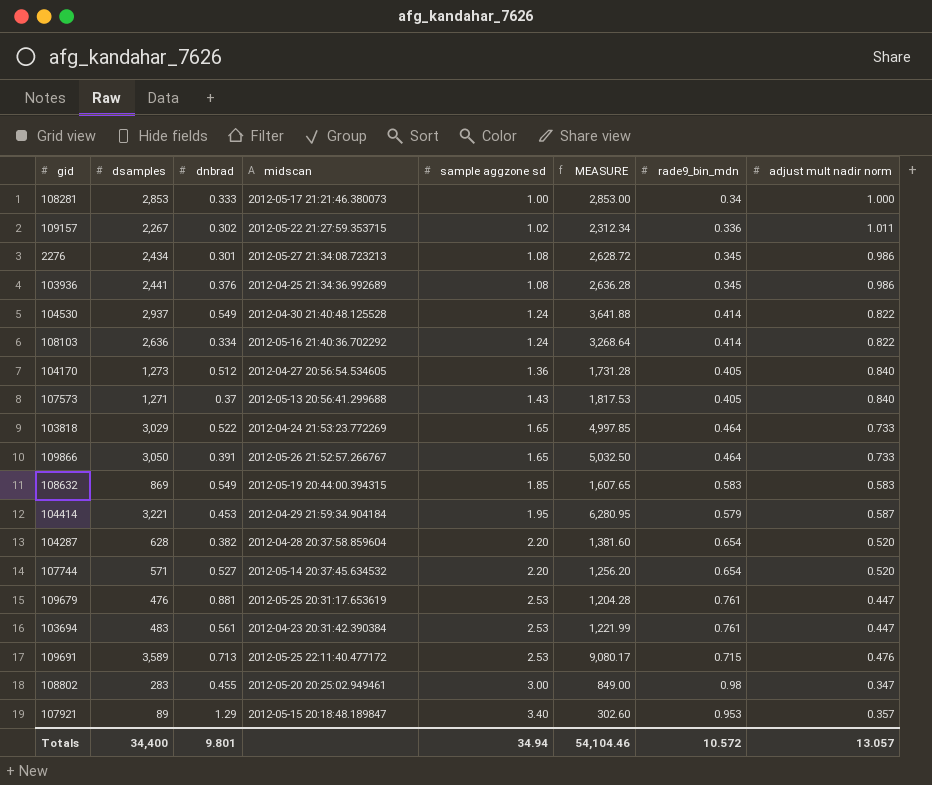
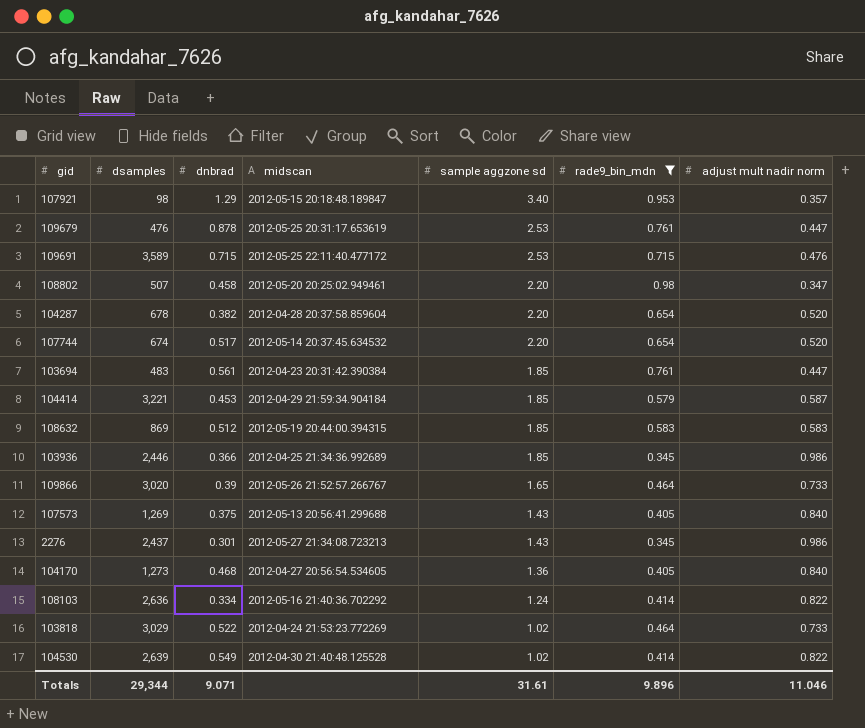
filter: none -> rade9_bin_mdn >= 0.345
row order: sample aggzone sd ascending -> sample aggzone sd descending
column MEASURE | formula: [dsamples] * [sample aggzone sd] -> none
107921 | dsamples: 89 -> 98
109679 | dnbrad: 0.881 -> 0.878
109691 | dnbrad: 0.713 -> 0.715
108802 | dsamples: 283 -> 507
108802 | dnbrad: 0.455 -> 0.458
108802 | sample aggzone sd: 3.00 -> 2.20
104287 | dsamples: 628 -> 678
107744 | dsamples: 571 -> 674
107744 | dnbrad: 0.527 -> 0.517
103694 | sample aggzone sd: 2.53 -> 1.85
104414 | sample aggzone sd: 1.95 -> 1.85
108632 | dnbrad: 0.549 -> 0.512
103936 | dsamples: 2,441 -> 2,446
103936 | dnbrad: 0.376 -> 0.366
103936 | sample aggzone sd: 1.08 -> 1.85
109866 | dsamples: 3,050 -> 3,020
109866 | dnbrad: 0.391 -> 0.39
107573 | dsamples: 1,271 -> 1,269
107573 | dnbrad: 0.37 -> 0.375
2276 | dsamples: 2,434 -> 2,437
2276 | sample aggzone sd: 1.08 -> 1.43
104170 | dnbrad: 0.512 -> 0.468
103818 | sample aggzone sd: 1.65 -> 1.02
104530 | dsamples: 2,937 -> 2,639
104530 | sample aggzone sd: 1.24 -> 1.02
Totals | dsamples: 34,400 -> 29,344
Totals | dnbrad: 9.801 -> 9.071
Totals | sample aggzone sd: 34.94 -> 31.61
Totals | rade9_bin_mdn: 10.572 -> 9.896
Totals | adjust mult nadir norm: 13.057 -> 11.046

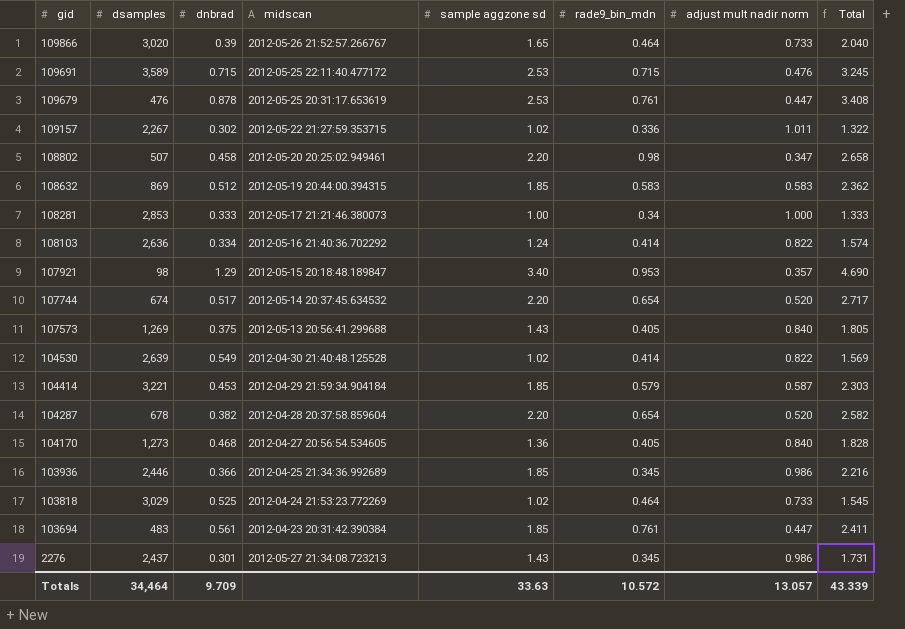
filter: rade9_bin_mdn >= 0.345 -> none
row order: sample aggzone sd descending -> gid descending
column Total | formula: none -> [dnbrad] + [sample aggzone sd]
103818 | dnbrad: 0.522 -> 0.525
Totals | dsamples: 29,344 -> 34,464
Totals | dnbrad: 9.071 -> 9.709
Totals | sample aggzone sd: 31.61 -> 33.63
Totals | rade9_bin_mdn: 9.896 -> 10.572
Totals | adjust mult nadir norm: 11.046 -> 13.057

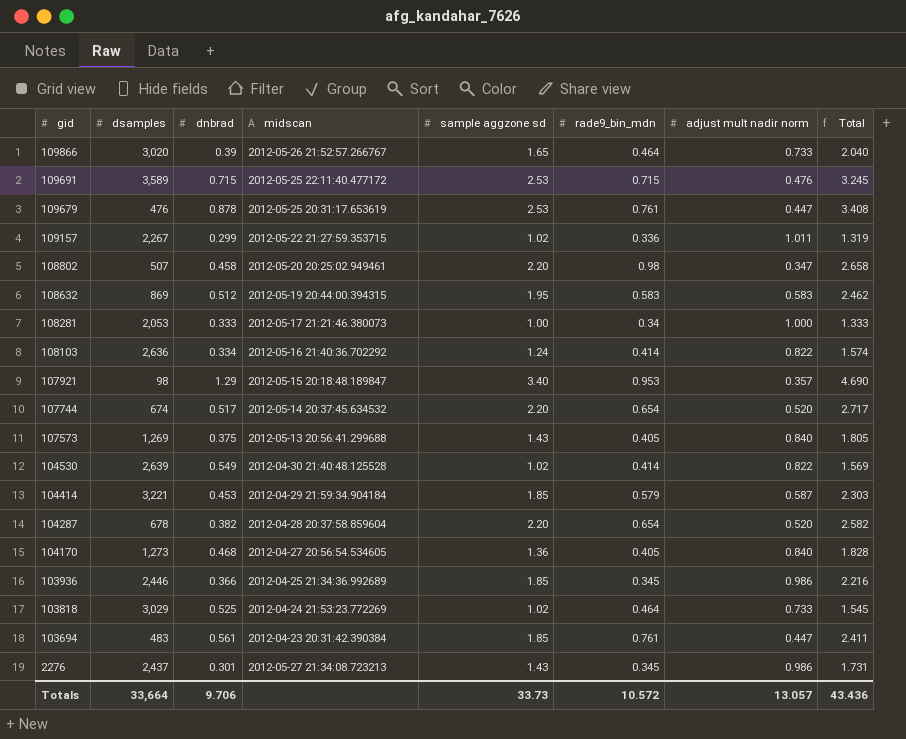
109157 | dnbrad: 0.302 -> 0.299
109157 | Total: 1.322 -> 1.319
108632 | sample aggzone sd: 1.85 -> 1.95
108632 | Total: 2.362 -> 2.462
108281 | dsamples: 2,853 -> 2,053
Totals | dsamples: 34,464 -> 33,664
Totals | dnbrad: 9.709 -> 9.706
Totals | sample aggzone sd: 33.63 -> 33.73
Totals | Total: 43.339 -> 43.436

